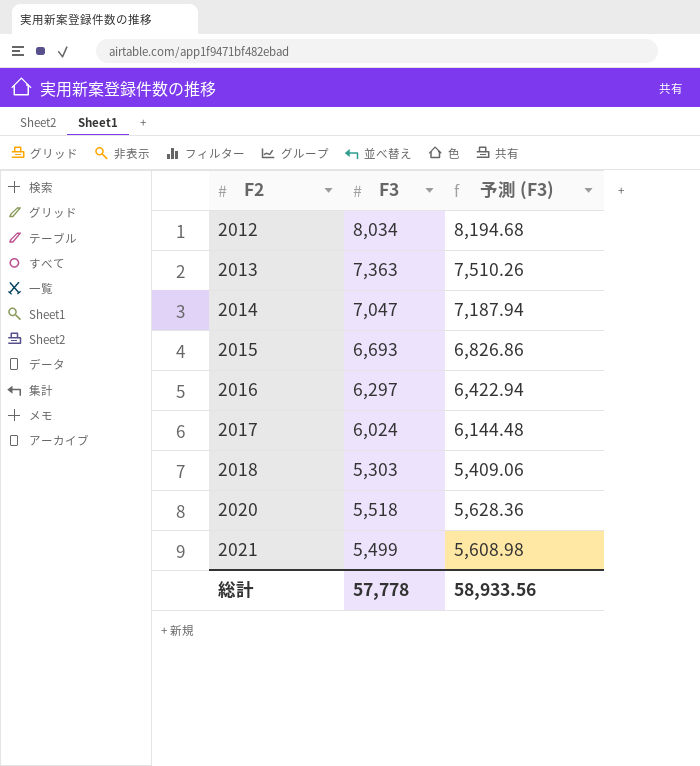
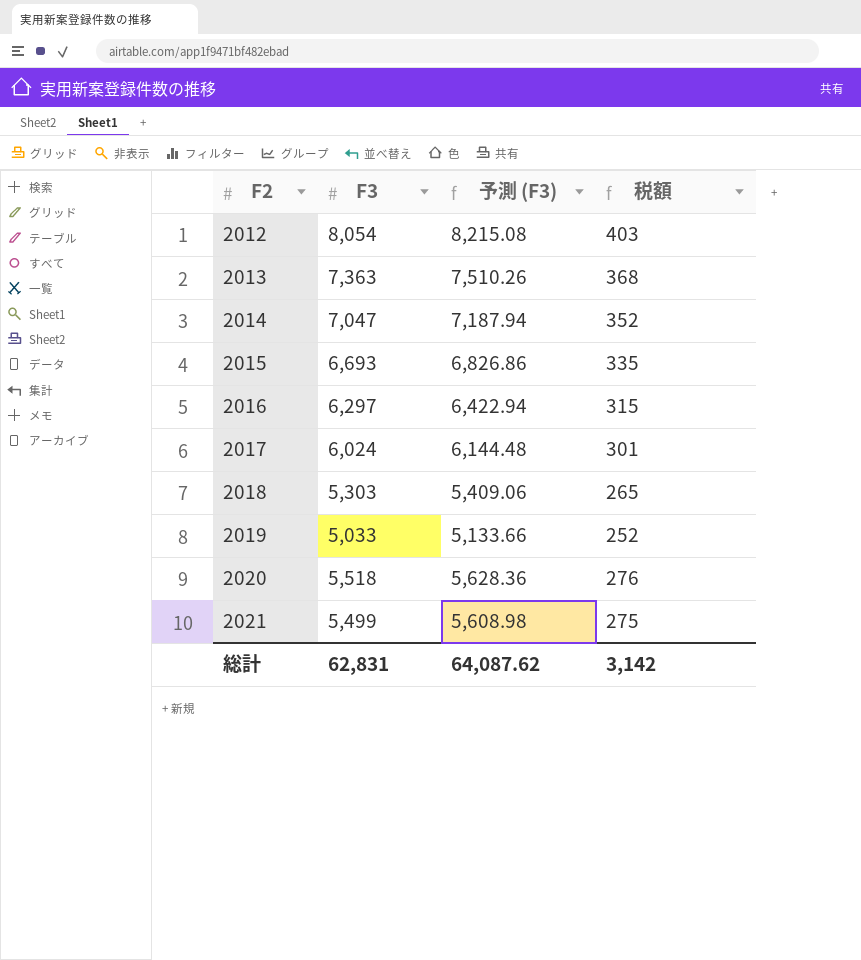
column 税額 | formula: none -> [F3] * 0.05
2012 | F3: 8,034 -> 8,054
2012 | 予測 (F3): 8,194.68 -> 8,215.08
row 2019: none -> 5,033 | 5,133.66 | 252
総計 | F3: 57,778 -> 62,831
総計 | 予測 (F3): 58,933.56 -> 64,087.62

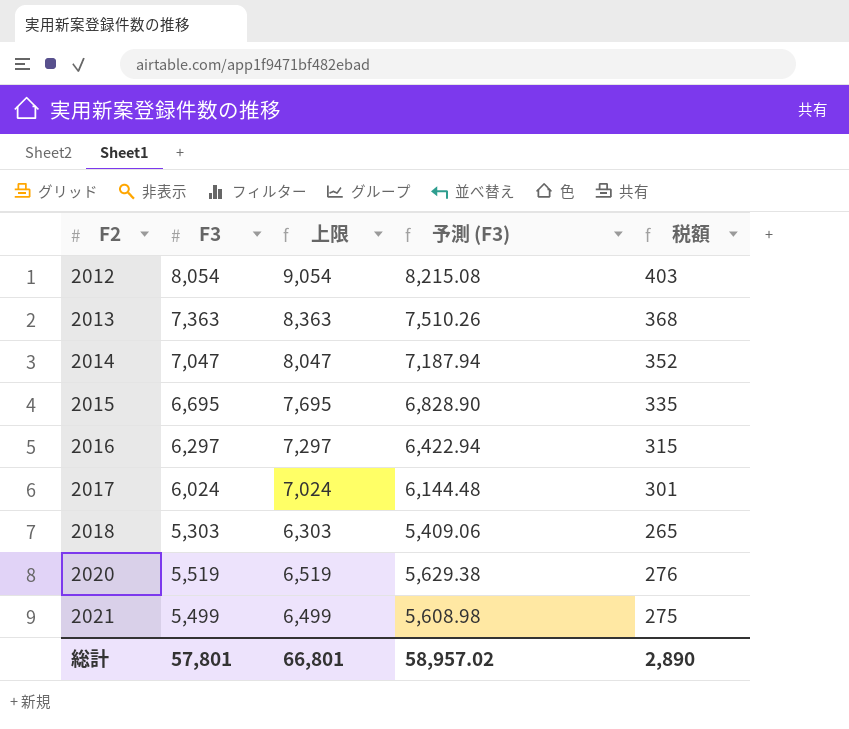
column 上限 | formula: none -> [F3] + 1000
row 2019: 5,033 | 5,133.66 | 252 -> none
2015 | F3: 6,693 -> 6,695
2015 | 予測 (F3): 6,826.86 -> 6,828.90
2020 | F3: 5,518 -> 5,519
2020 | 予測 (F3): 5,628.36 -> 5,629.38
総計 | F3: 62,831 -> 57,801
総計 | 予測 (F3): 64,087.62 -> 58,957.02
総計 | 税額: 3,142 -> 2,890

